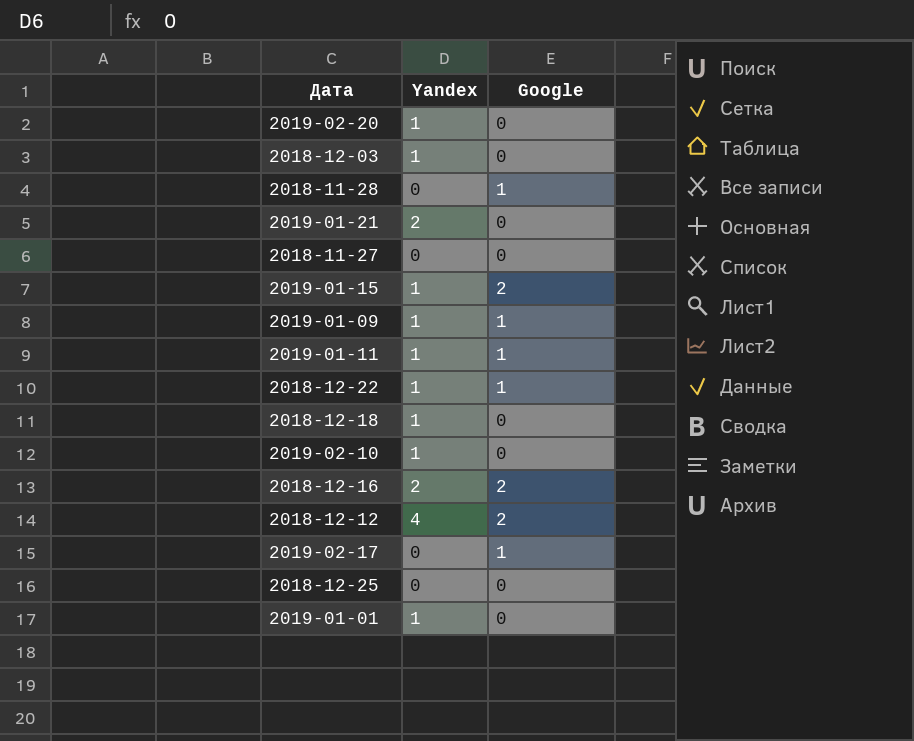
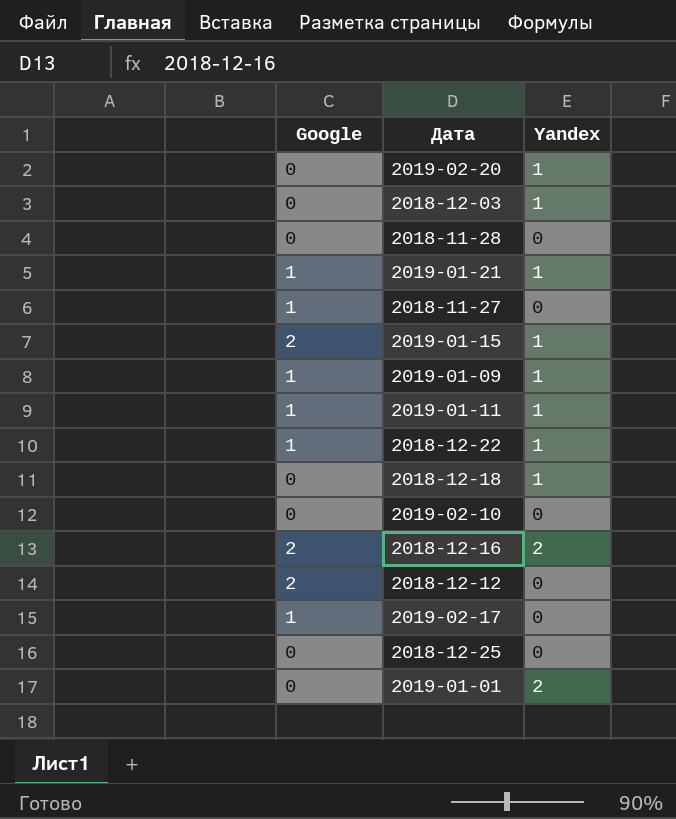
column Google | position: 3 -> 1
2018-11-28 | Google: 1 -> 0
2019-01-21 | Google: 0 -> 1
2019-01-21 | Yandex: 2 -> 1
2018-11-27 | Google: 0 -> 1
2019-02-10 | Yandex: 1 -> 0
2018-12-12 | Yandex: 4 -> 0
2019-01-01 | Yandex: 1 -> 2

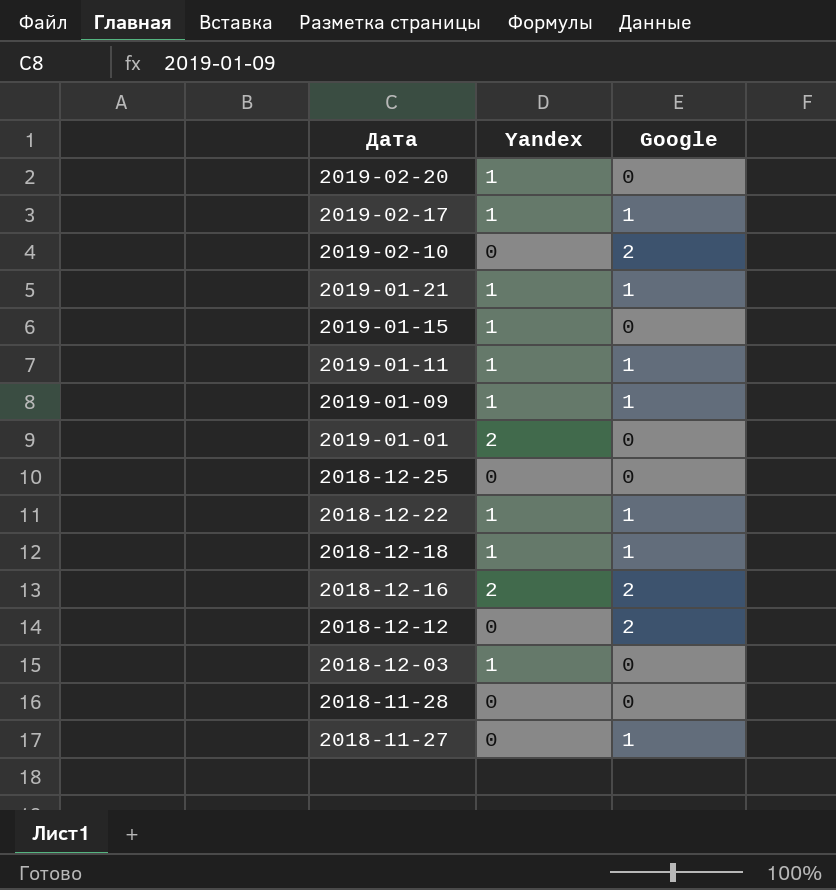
row order: none -> Дата descending
column Google | position: 1 -> 3
2019-02-17 | Yandex: 0 -> 1
2019-02-10 | Google: 0 -> 2
2019-01-15 | Google: 2 -> 0
2018-12-18 | Google: 0 -> 1

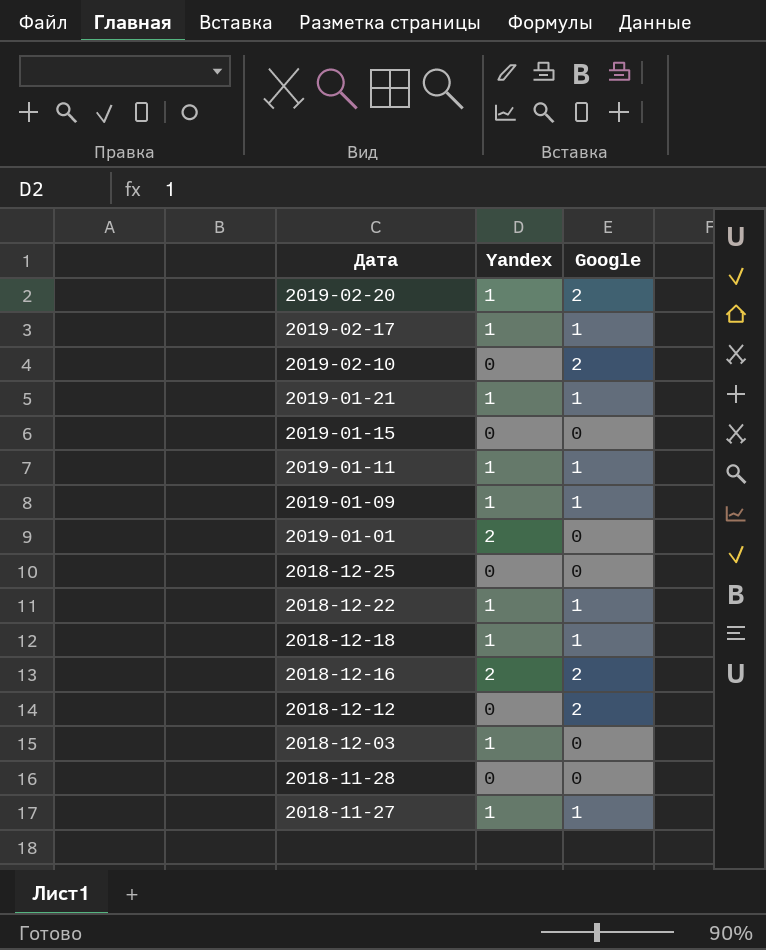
2019-02-20 | Google: 0 -> 2
2019-01-15 | Yandex: 1 -> 0
2018-11-27 | Yandex: 0 -> 1

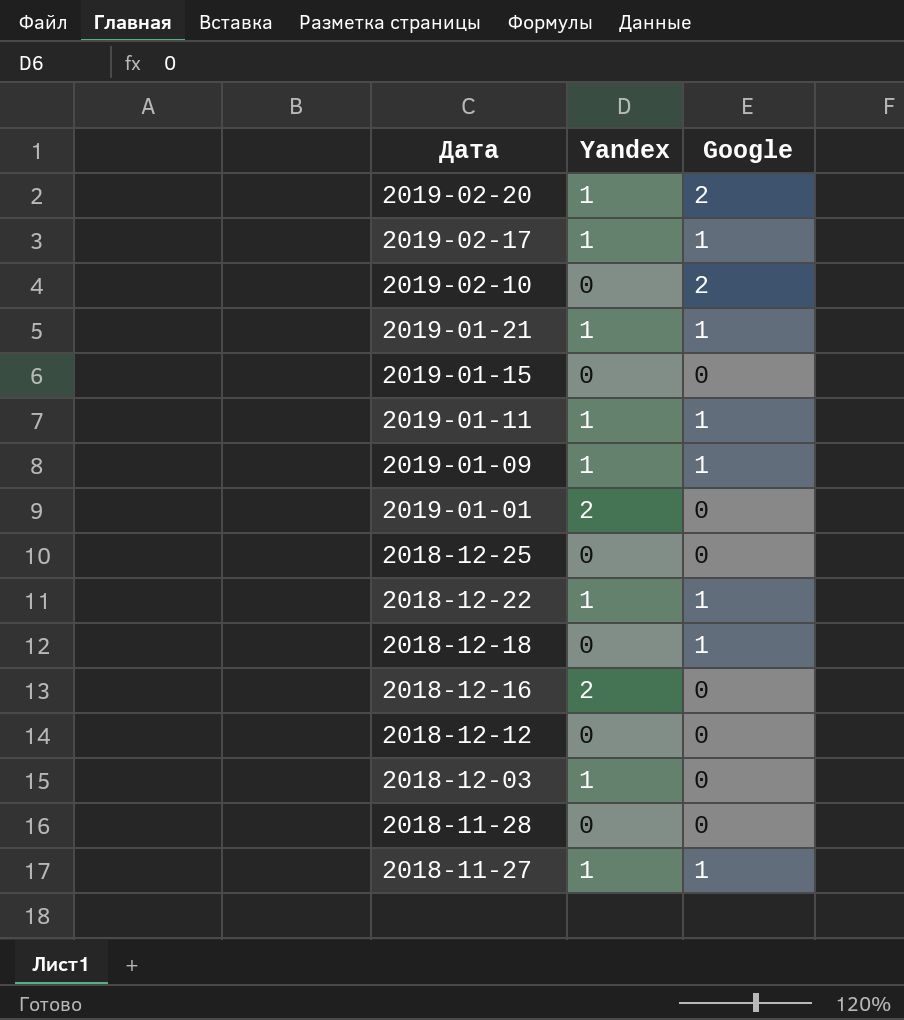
2018-12-18 | Yandex: 1 -> 0
2018-12-16 | Google: 2 -> 0
2018-12-12 | Google: 2 -> 0

